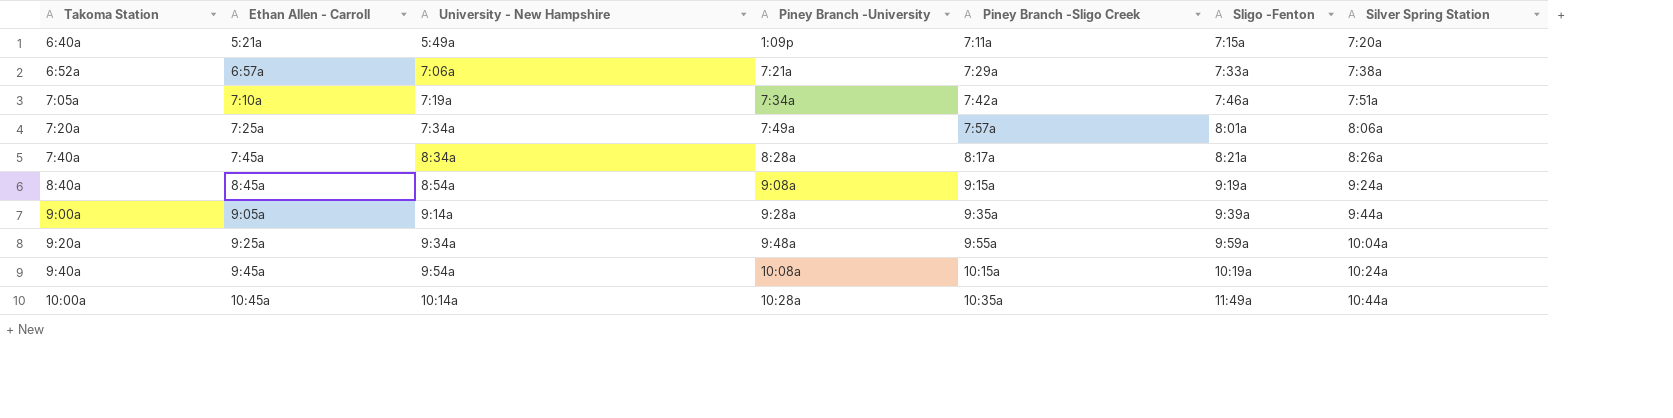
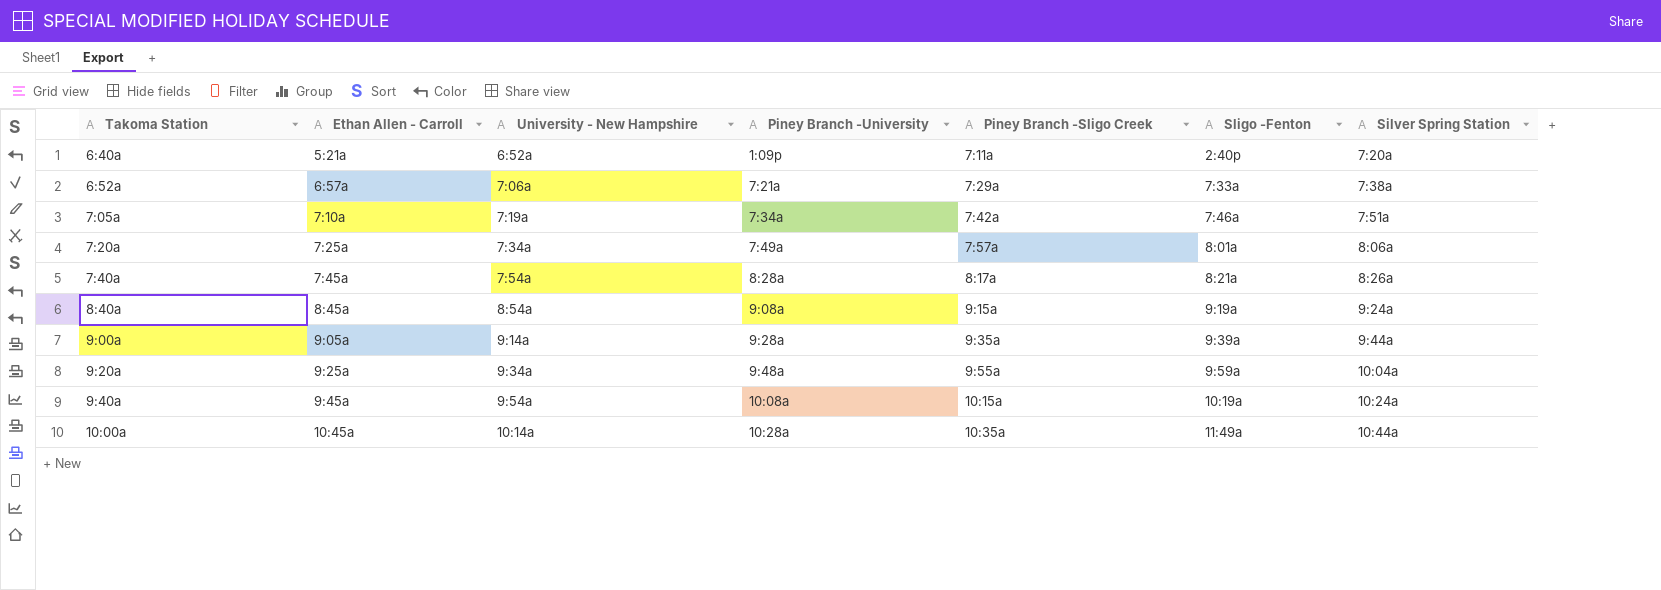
6:40a | University - New Hampshire: 5:49a -> 6:52a
6:40a | Sligo -Fenton: 7:15a -> 2:40p
7:40a | University - New Hampshire: 8:34a -> 7:54a

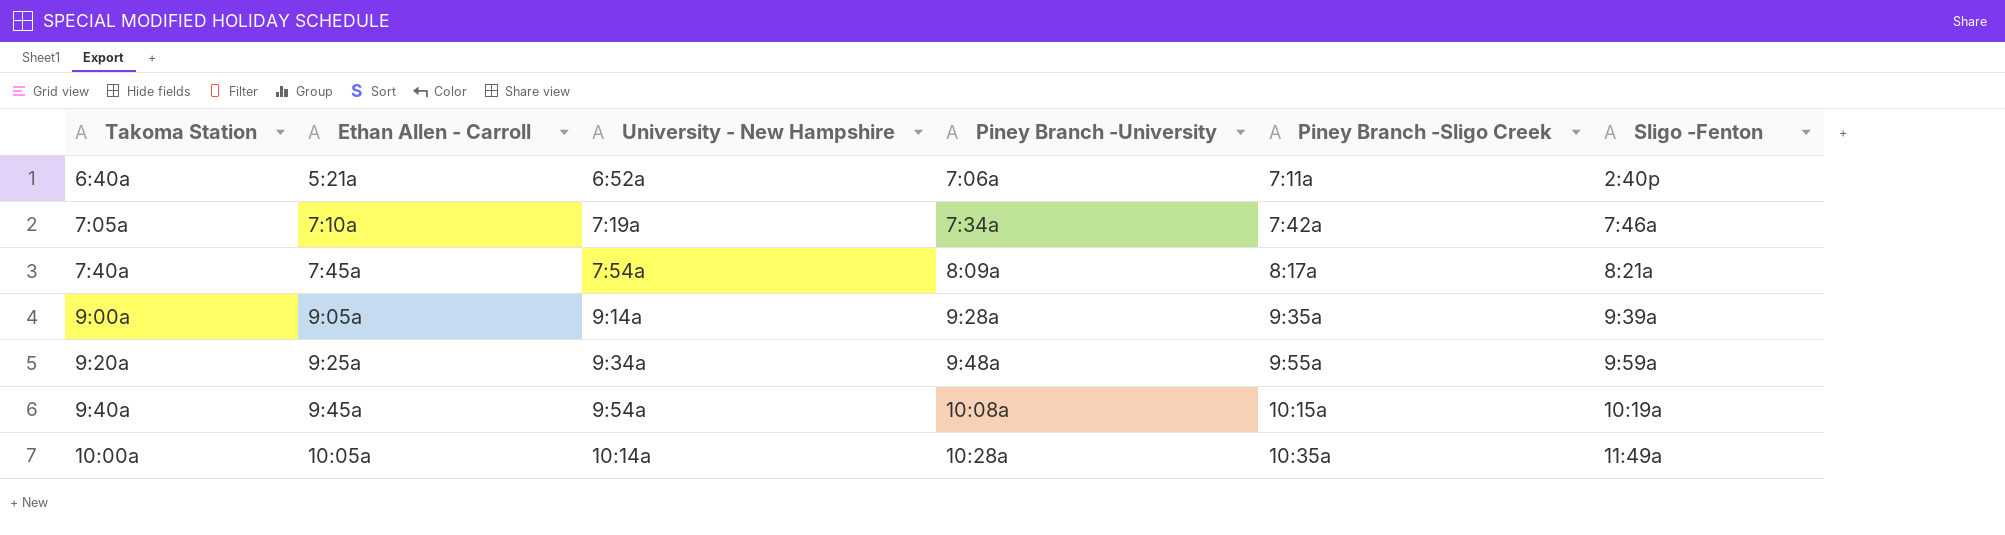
column Silver Spring Station | position: 7 -> none
row 6:52a: 6:57a | 7:06a | 7:21a | 7:29a | 7:33a | 7:38a -> none
row 7:20a: 7:25a | 7:34a | 7:49a | 7:57a | 8:01a | 8:06a -> none
row 8:40a: 8:45a | 8:54a | 9:08a | 9:15a | 9:19a | 9:24a -> none
6:40a | Piney Branch -University: 1:09p -> 7:06a
7:40a | Piney Branch -University: 8:28a -> 8:09a
10:00a | Ethan Allen - Carroll: 10:45a -> 10:05a

